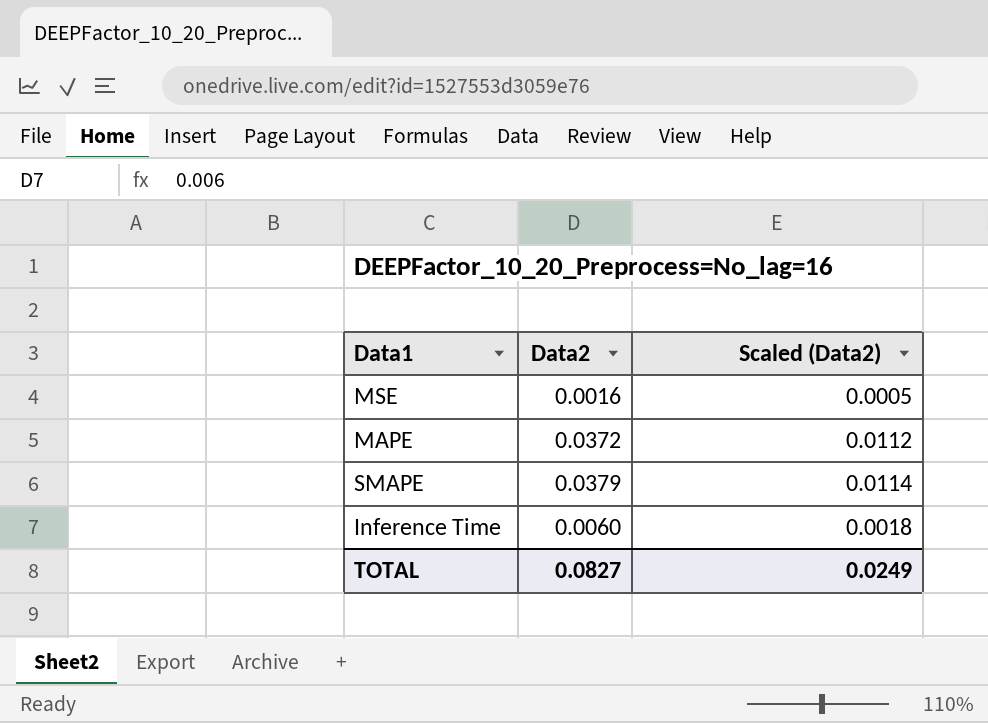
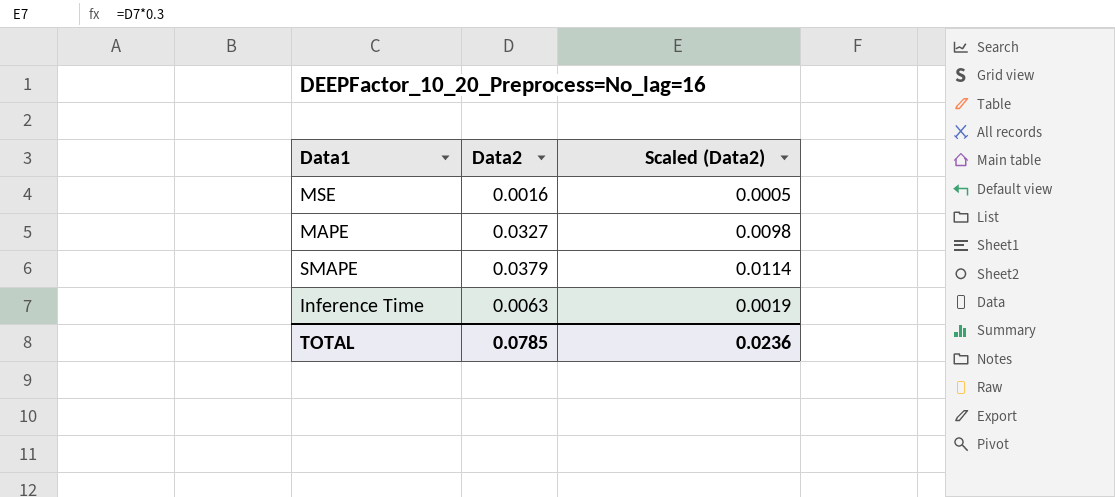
MAPE | Data2: 0.0372 -> 0.0327
MAPE | Scaled (Data2): 0.0112 -> 0.0098
Inference Time | Data2: 0.0060 -> 0.0063
Inference Time | Scaled (Data2): 0.0018 -> 0.0019
TOTAL | Data2: 0.0827 -> 0.0785
TOTAL | Scaled (Data2): 0.0249 -> 0.0236

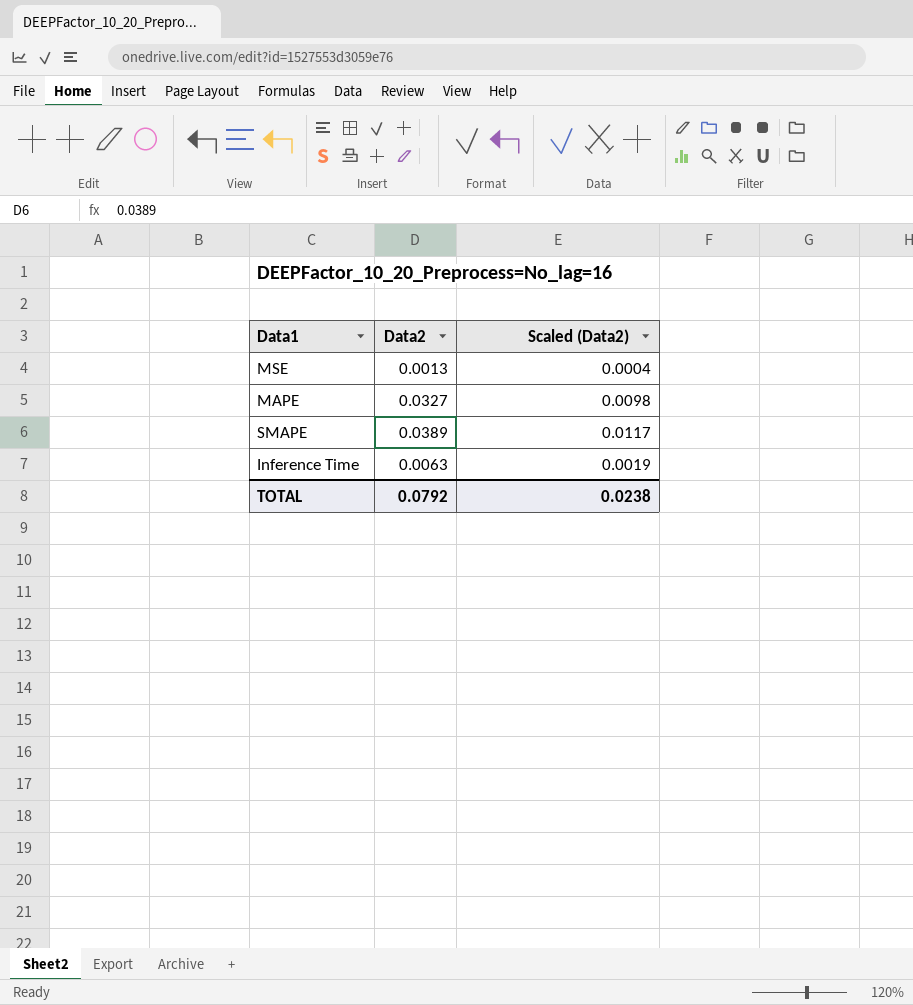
MSE | Data2: 0.0016 -> 0.0013
MSE | Scaled (Data2): 0.0005 -> 0.0004
SMAPE | Data2: 0.0379 -> 0.0389
SMAPE | Scaled (Data2): 0.0114 -> 0.0117
TOTAL | Data2: 0.0785 -> 0.0792
TOTAL | Scaled (Data2): 0.0236 -> 0.0238

